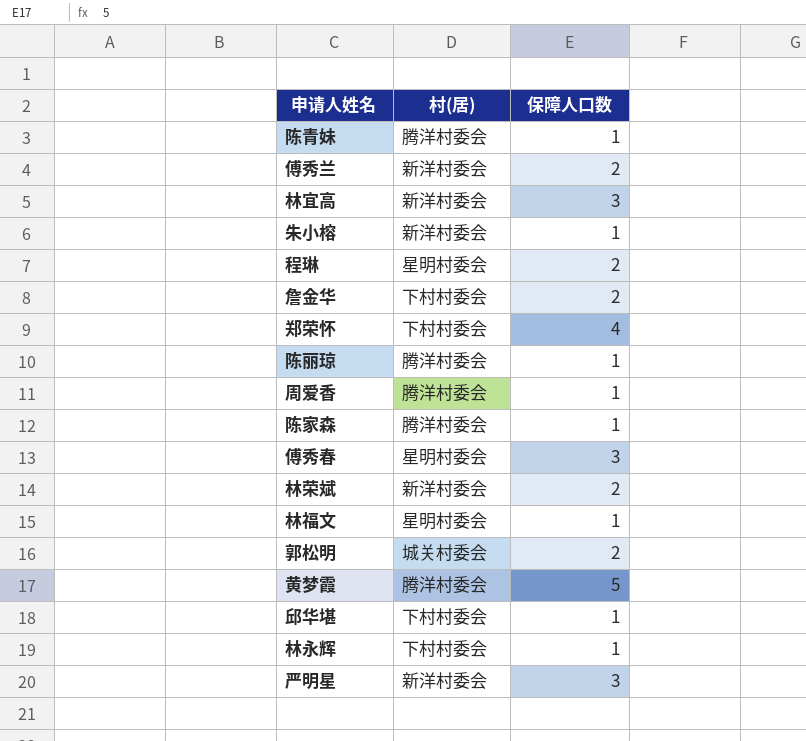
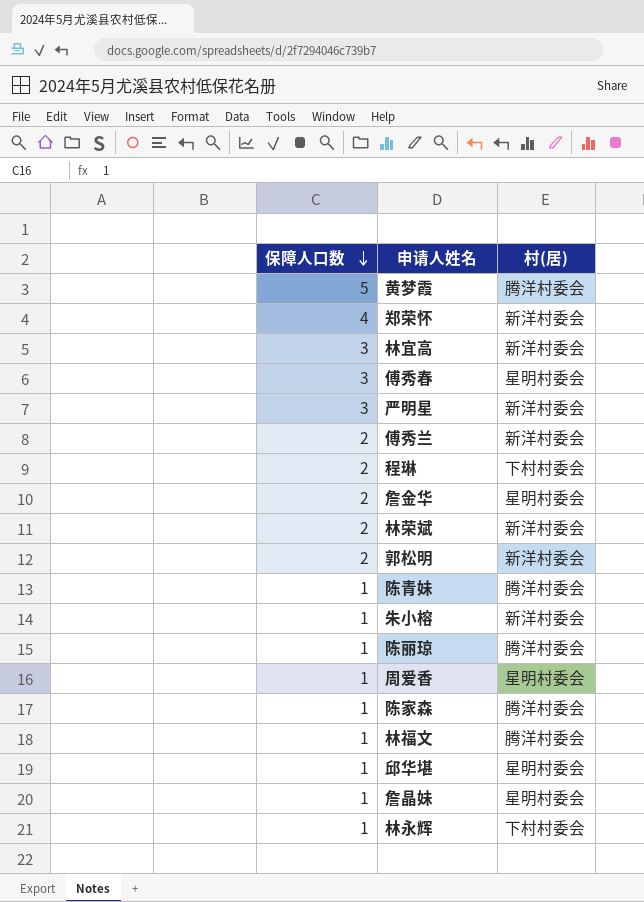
row order: none -> 保障人口数 descending
column 保障人口数 | position: 3 -> 1
郑荣怀 | 村(居): 下村村委会 -> 新洋村委会
程琳 | 村(居): 星明村委会 -> 下村村委会
詹金华 | 村(居): 下村村委会 -> 星明村委会
郭松明 | 村(居): 城关村委会 -> 新洋村委会
周爱香 | 村(居): 腾洋村委会 -> 星明村委会
林福文 | 村(居): 星明村委会 -> 腾洋村委会
邱华堪 | 村(居): 下村村委会 -> 星明村委会
row 詹晶妹: none -> 1 | 星明村委会

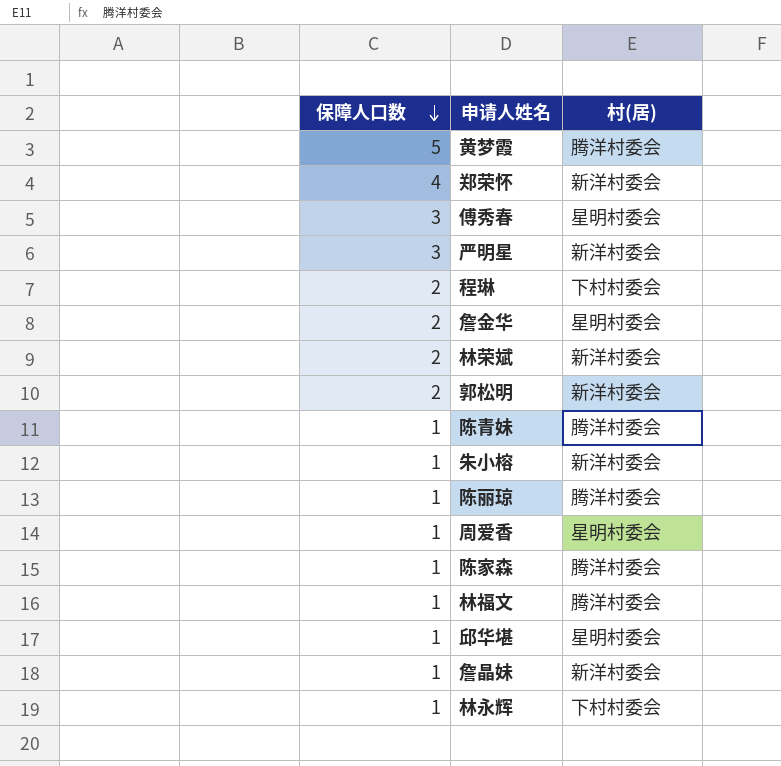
row 林宜高: 3 | 新洋村委会 -> none
row 傅秀兰: 2 | 新洋村委会 -> none
詹晶妹 | 村(居): 星明村委会 -> 新洋村委会

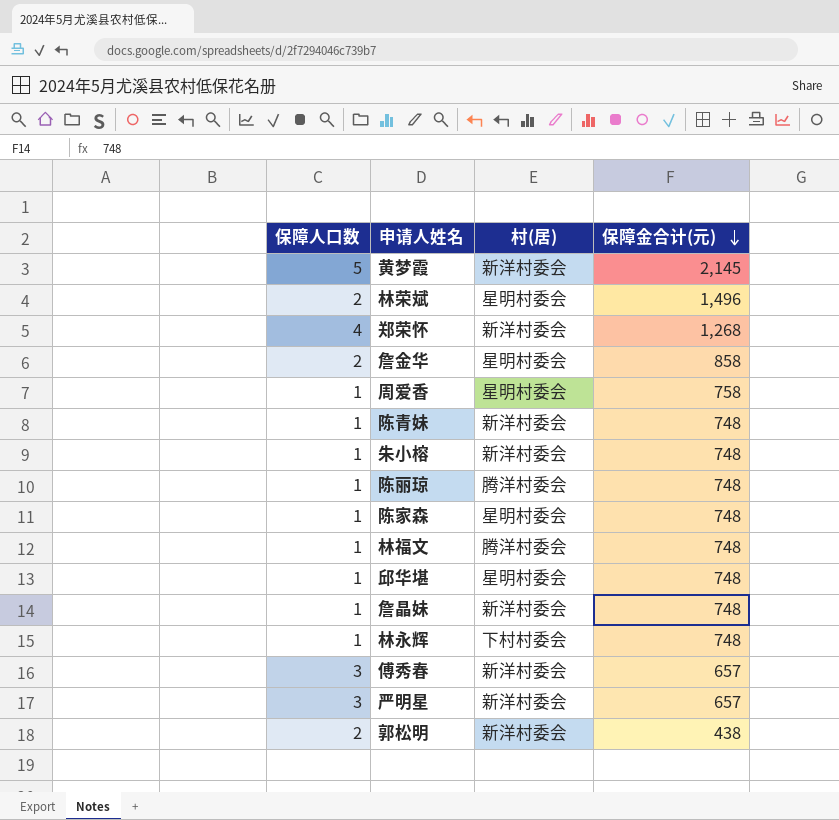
row order: 保障人口数 descending -> 保障金合计(元) descending
column 保障金合计(元) | position: none -> 4
row 程琳: 2 | 下村村委会 -> none
黄梦霞 | 村(居): 腾洋村委会 -> 新洋村委会
林荣斌 | 村(居): 新洋村委会 -> 星明村委会
陈青妹 | 村(居): 腾洋村委会 -> 新洋村委会
陈家森 | 村(居): 腾洋村委会 -> 星明村委会
傅秀春 | 村(居): 星明村委会 -> 新洋村委会

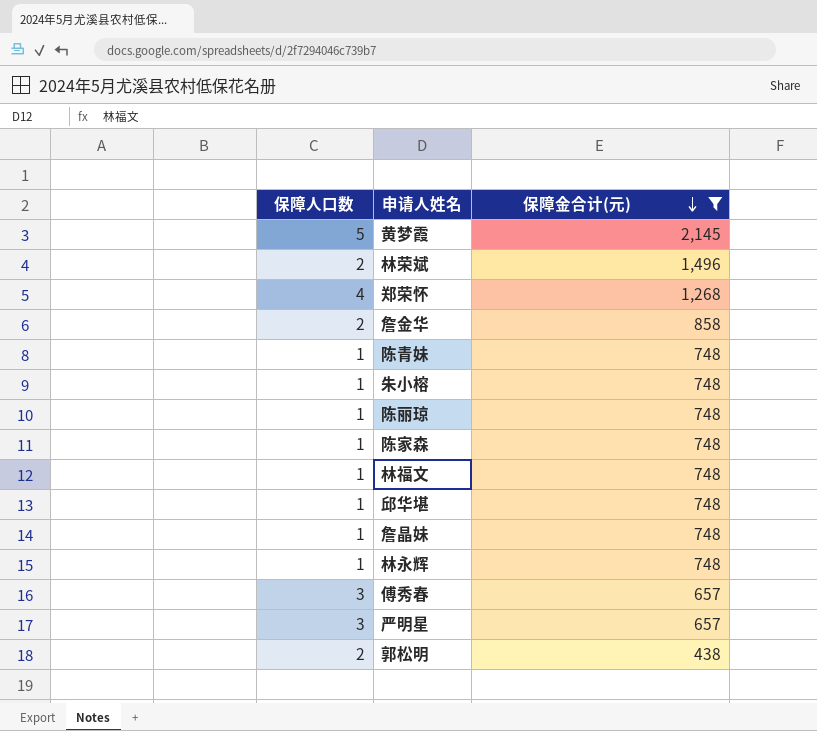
filter: none -> 保障金合计(元) != 758
column 村(居) | position: 3 -> none

